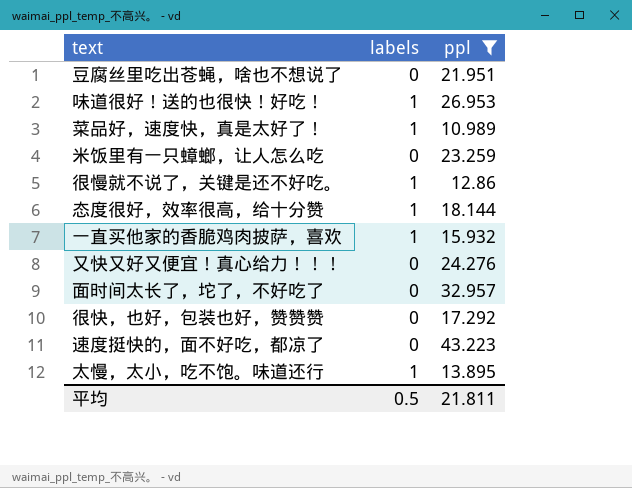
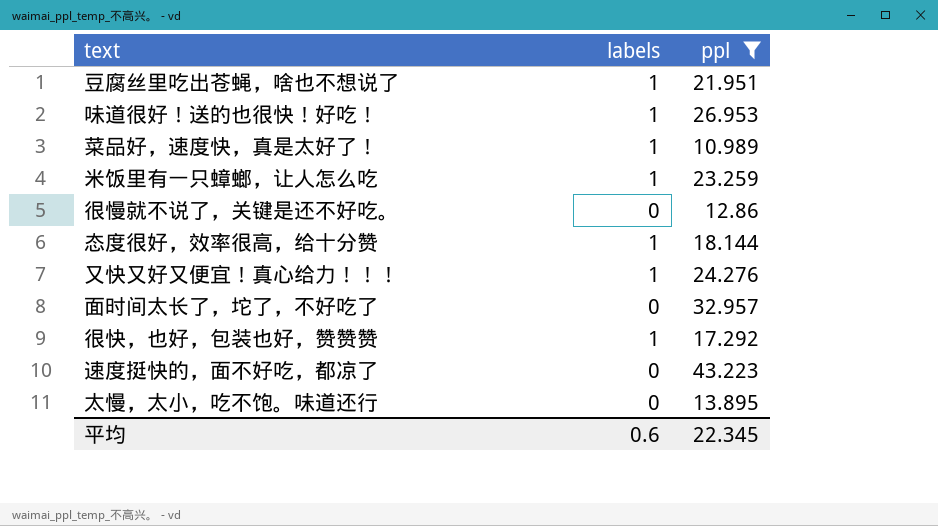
row 一直买他家的香脆鸡肉披萨，喜欢: 1 | 15.932 -> none
豆腐丝里吃出苍蝇，啥也不想说了 | labels: 0 -> 1
米饭里有一只蟑螂，让人怎么吃 | labels: 0 -> 1
很慢就不说了，关键是还不好吃。 | labels: 1 -> 0
又快又好又便宜！真心给力！！！ | labels: 0 -> 1
很快，也好，包装也好，赞赞赞 | labels: 0 -> 1
太慢，太小，吃不饱。味道还行 | labels: 1 -> 0
平均 | labels: 0.5 -> 0.6
平均 | ppl: 21.811 -> 22.345

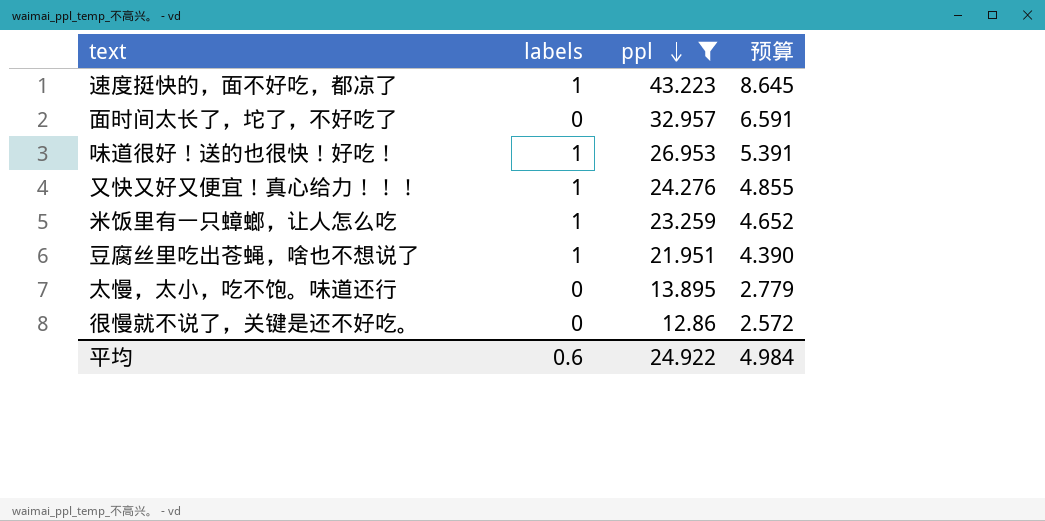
row order: none -> ppl descending
column 预算 | formula: none -> [ppl] * 0.2
row 菜品好，速度快，真是太好了！: 1 | 10.989 -> none
row 态度很好，效率很高，给十分赞: 1 | 18.144 -> none
row 很快，也好，包装也好，赞赞赞: 1 | 17.292 -> none
速度挺快的，面不好吃，都凉了 | labels: 0 -> 1
平均 | ppl: 22.345 -> 24.922

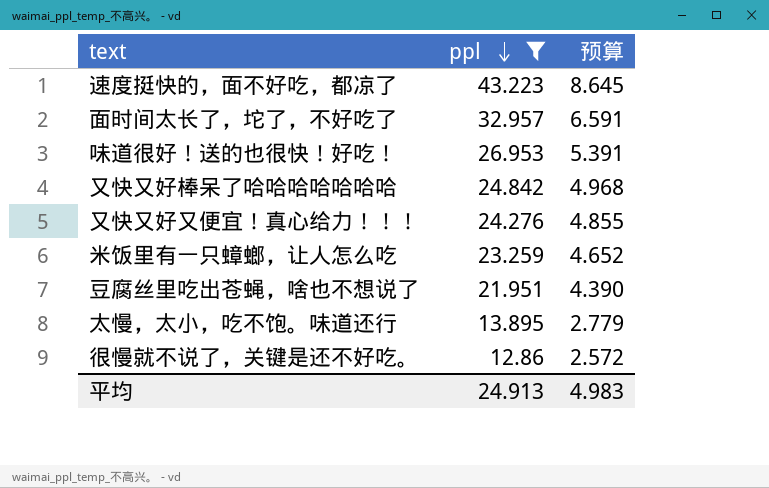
column labels | position: 2 -> none
row 又快又好棒呆了哈哈哈哈哈哈哈: none -> 24.842 | 4.968
平均 | ppl: 24.922 -> 24.913
平均 | 预算: 4.984 -> 4.983

